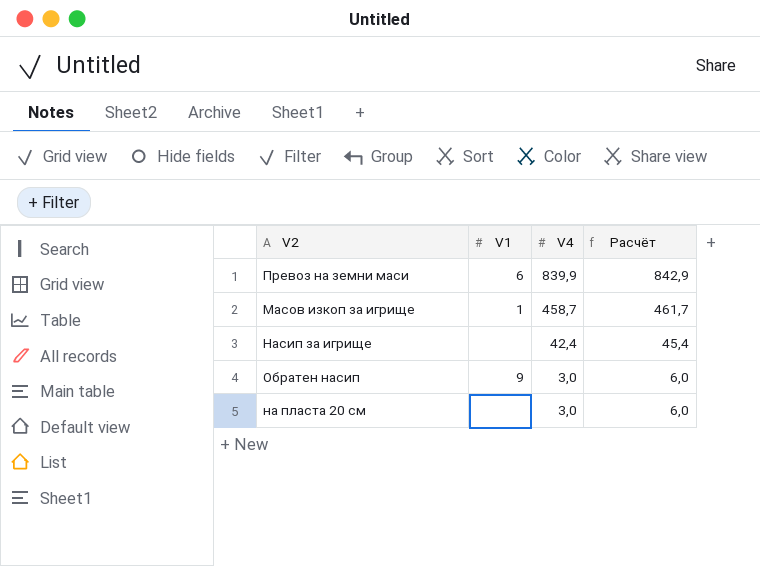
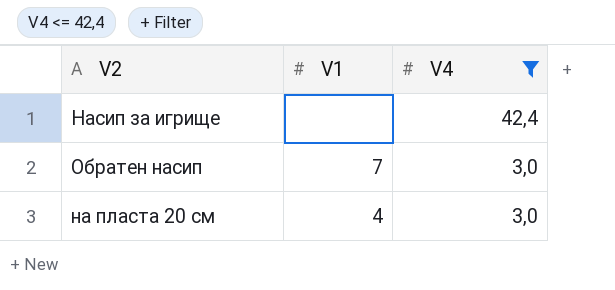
filter: none -> V4 <= 42,4
column Расчёт | formula: [V4] + 3 -> none
Обратен насип | V1: 9 -> 7
на пласта 20 см | V1: none -> 4

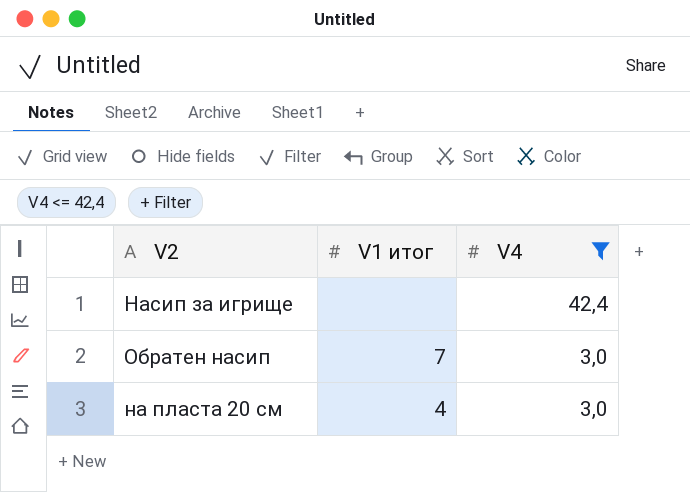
column name: V1 -> V1 итог

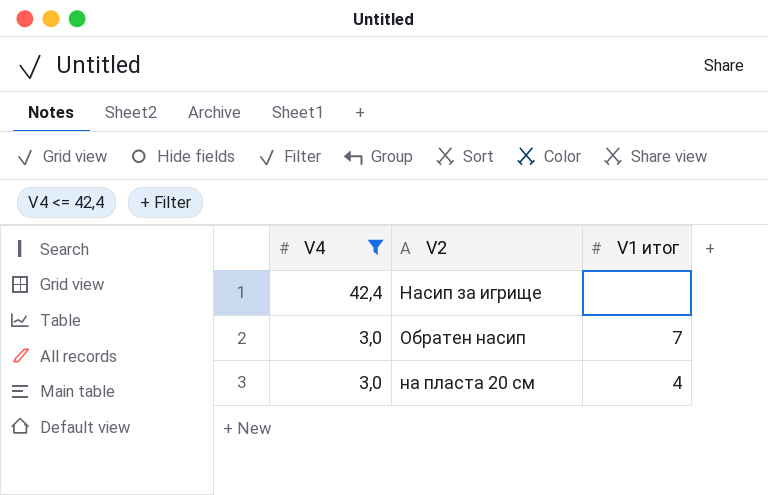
column V4 | position: 3 -> 1

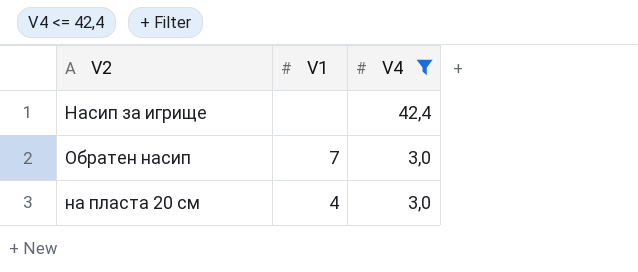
column name: V1 итог -> V1
column V4 | position: 1 -> 3

